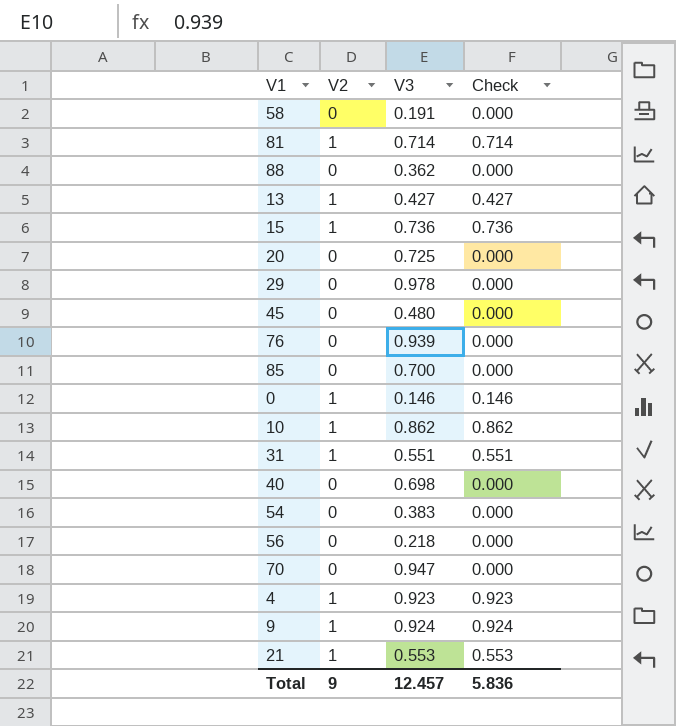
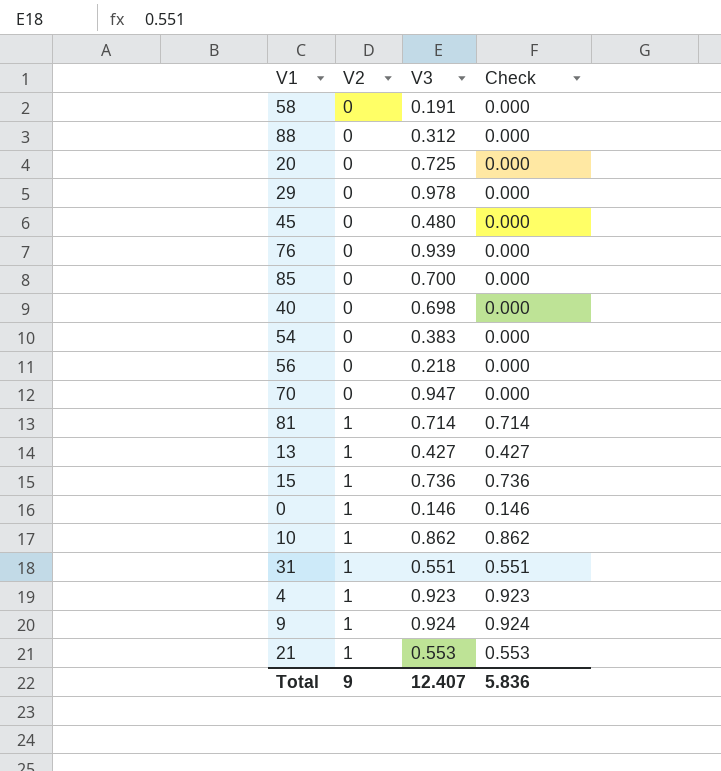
row order: none -> V2 ascending
88 | V3: 0.362 -> 0.312
Total | V3: 12.457 -> 12.407

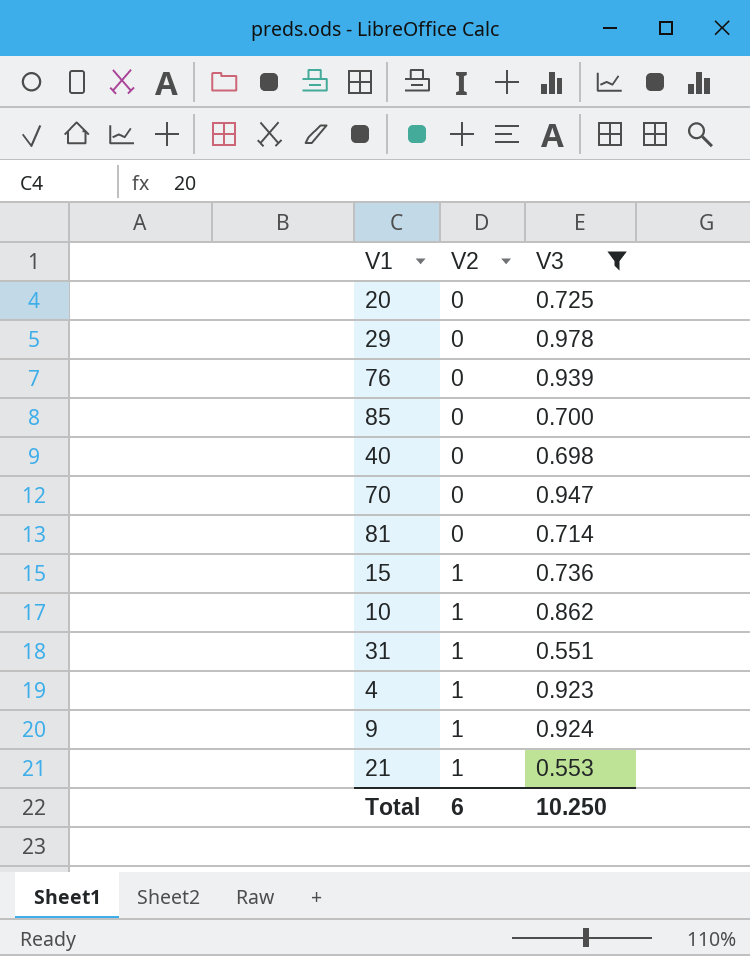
filter: none -> V3 >= 0.551
column Check | formula: [V2] * [V3] -> none
81 | V2: 1 -> 0
Total | V2: 9 -> 6
Total | V3: 12.407 -> 10.250

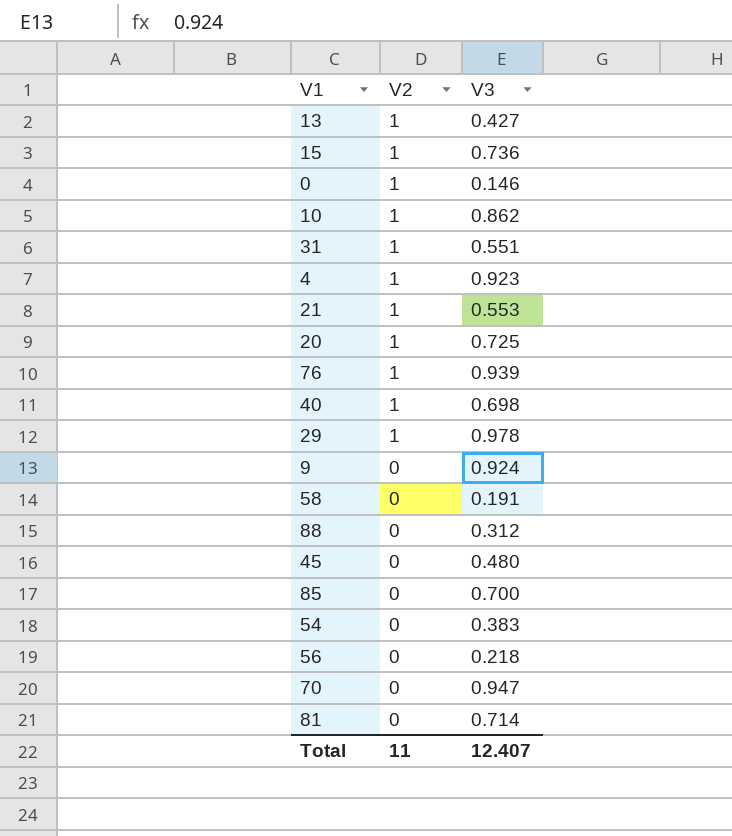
filter: V3 >= 0.551 -> none
row order: V2 ascending -> V2 descending
20 | V2: 0 -> 1
76 | V2: 0 -> 1
40 | V2: 0 -> 1
29 | V2: 0 -> 1
9 | V2: 1 -> 0
Total | V2: 6 -> 11
Total | V3: 10.250 -> 12.407

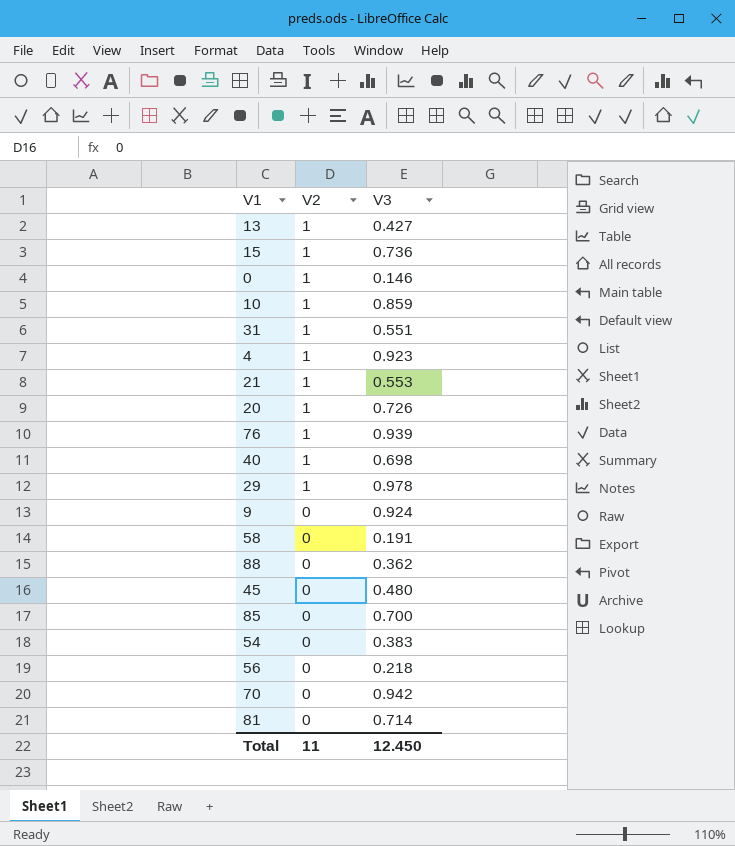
10 | V3: 0.862 -> 0.859
20 | V3: 0.725 -> 0.726
88 | V3: 0.312 -> 0.362
70 | V3: 0.947 -> 0.942
Total | V3: 12.407 -> 12.450

